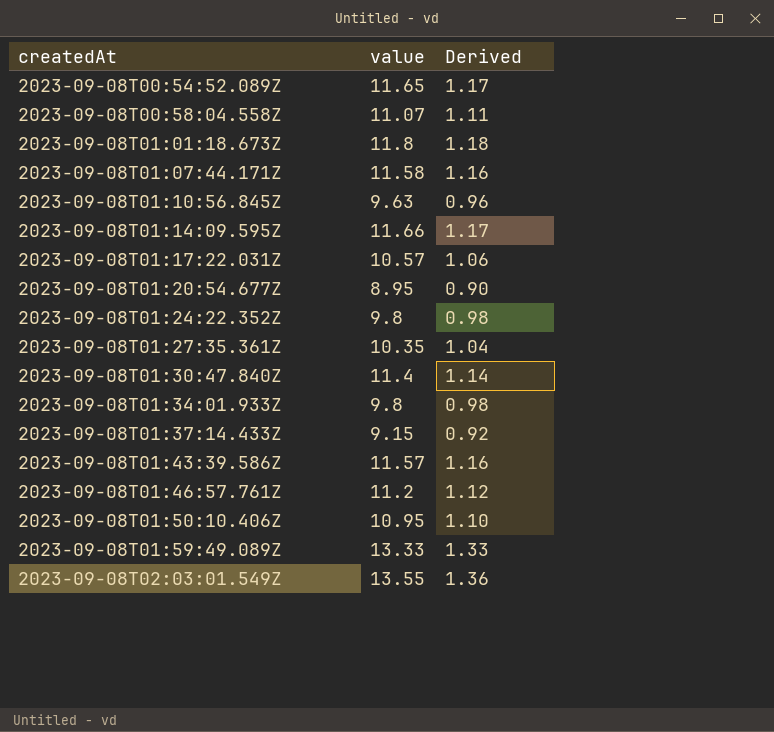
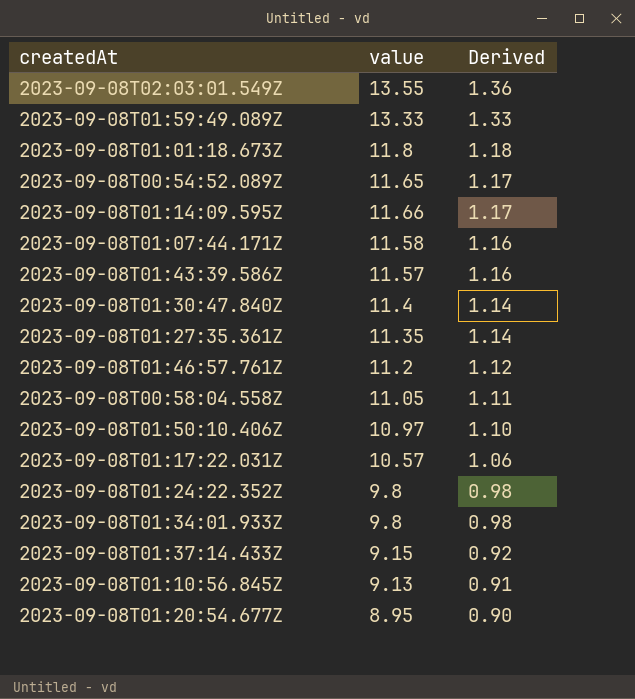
row order: createdAt ascending -> Derived descending
2023-09-08T01:27:35.361Z | value: 10.35 -> 11.35
2023-09-08T01:27:35.361Z | Derived: 1.04 -> 1.14
2023-09-08T00:58:04.558Z | value: 11.07 -> 11.05
2023-09-08T01:50:10.406Z | value: 10.95 -> 10.97
2023-09-08T01:10:56.845Z | value: 9.63 -> 9.13
2023-09-08T01:10:56.845Z | Derived: 0.96 -> 0.91

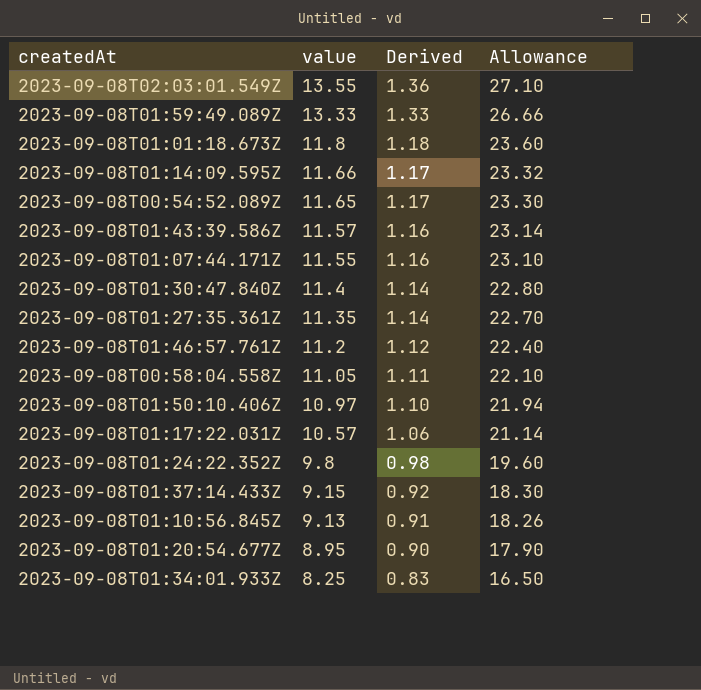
row order: Derived descending -> value descending
column Allowance | formula: none -> [value] * 2
2023-09-08T01:07:44.171Z | value: 11.58 -> 11.55
2023-09-08T01:34:01.933Z | value: 9.8 -> 8.25
2023-09-08T01:34:01.933Z | Derived: 0.98 -> 0.83

